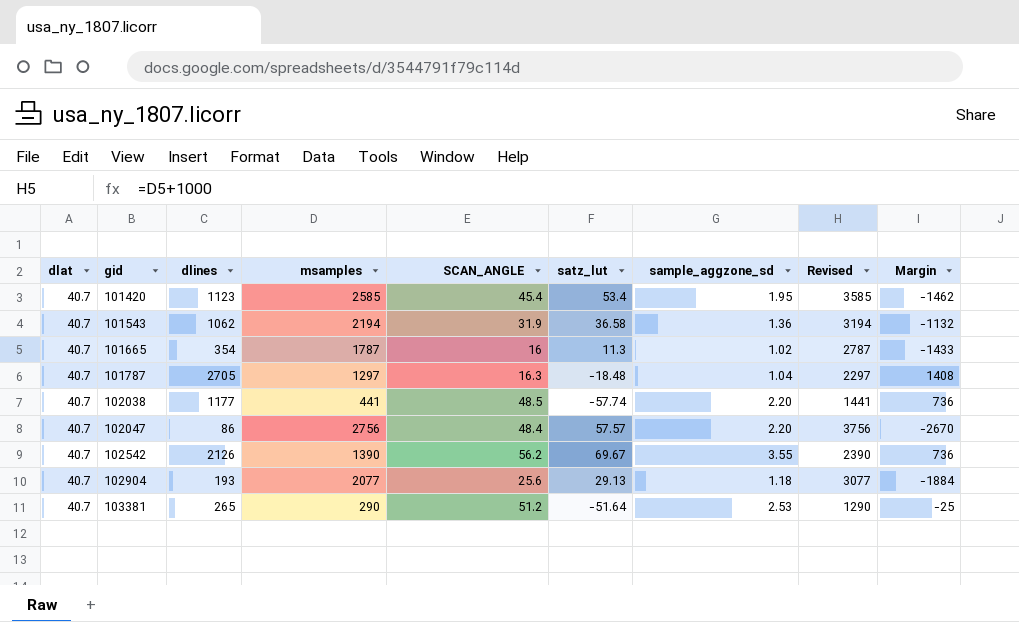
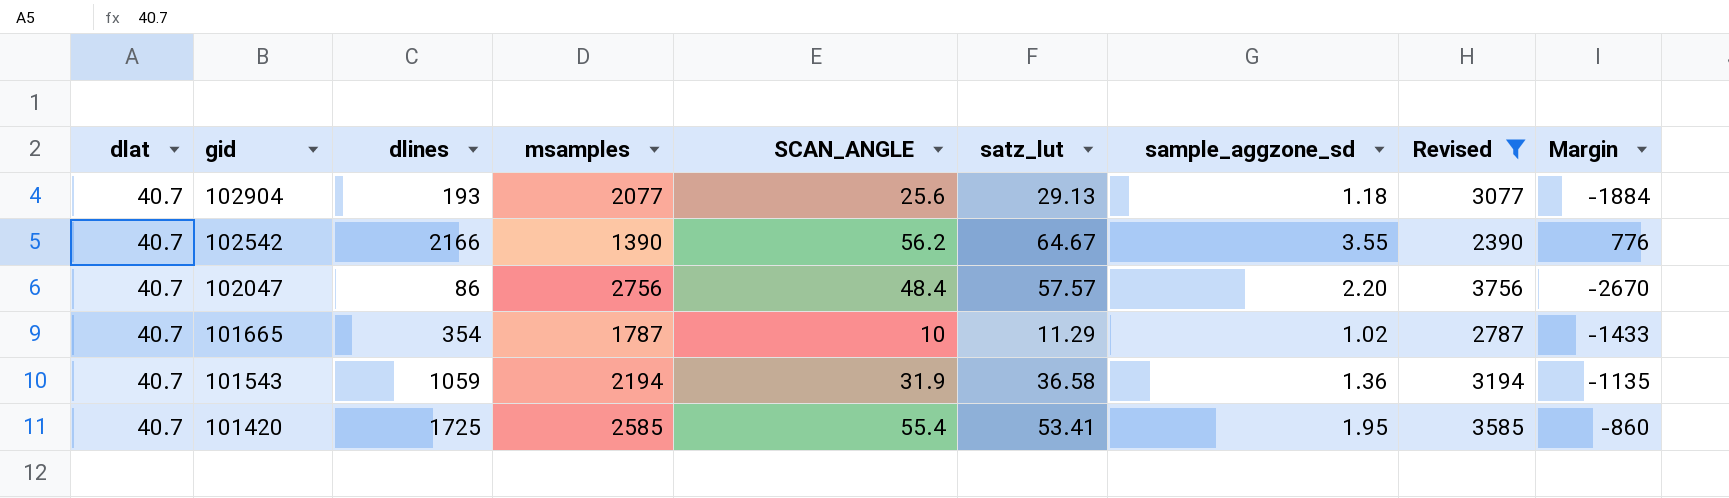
filter: none -> Revised >= 2390
row order: gid ascending -> gid descending
102542 | dlines: 2126 -> 2166
102542 | satz_lut: 69.67 -> 64.67
102542 | Margin: 736 -> 776
101665 | SCAN_ANGLE: 16 -> 10
101665 | satz_lut: 11.3 -> 11.29
101543 | dlines: 1062 -> 1059
101543 | Margin: -1132 -> -1135
101420 | dlines: 1123 -> 1725
101420 | SCAN_ANGLE: 45.4 -> 55.4
101420 | satz_lut: 53.4 -> 53.41
101420 | Margin: -1462 -> -860

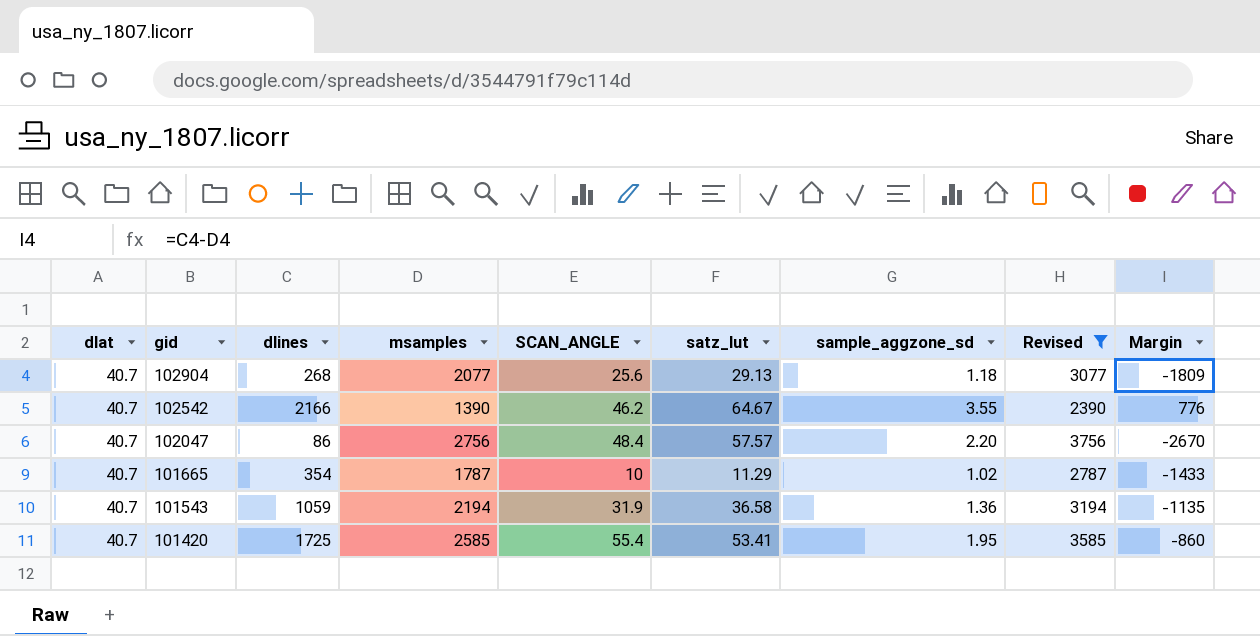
102904 | dlines: 193 -> 268
102904 | Margin: -1884 -> -1809
102542 | SCAN_ANGLE: 56.2 -> 46.2

